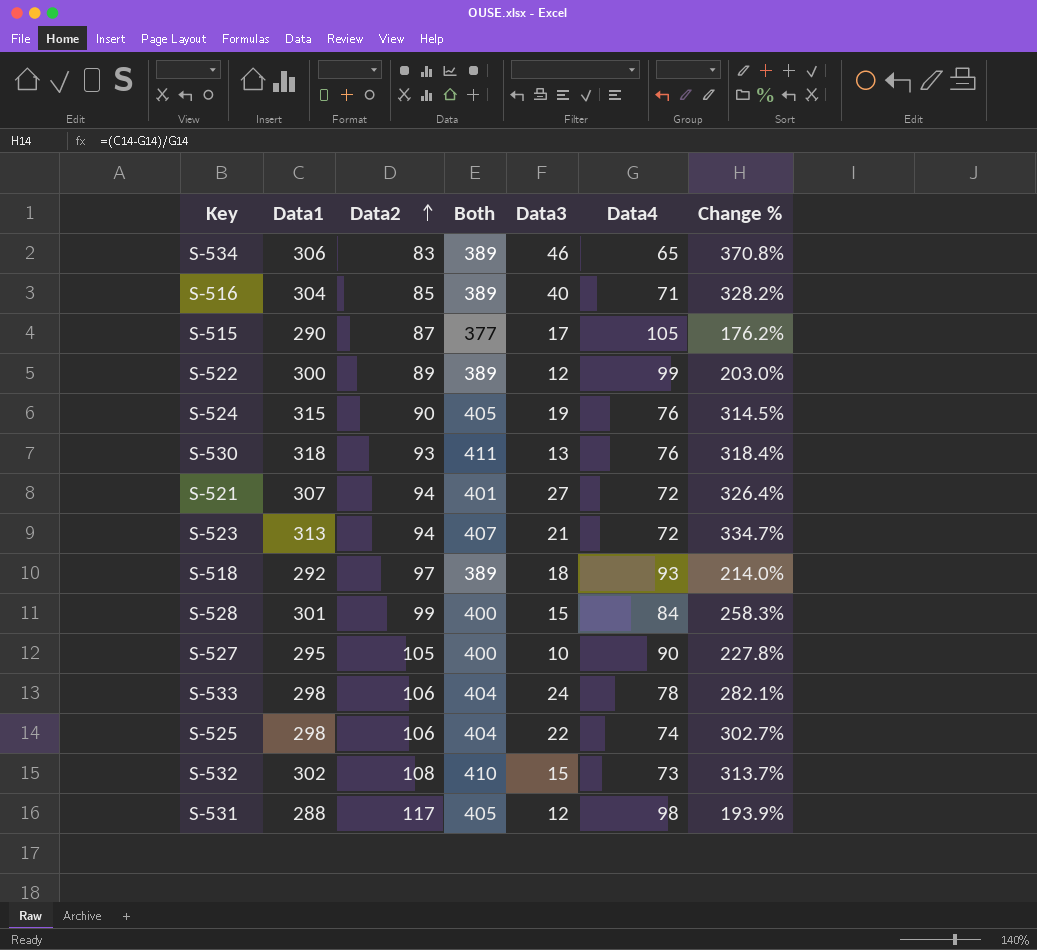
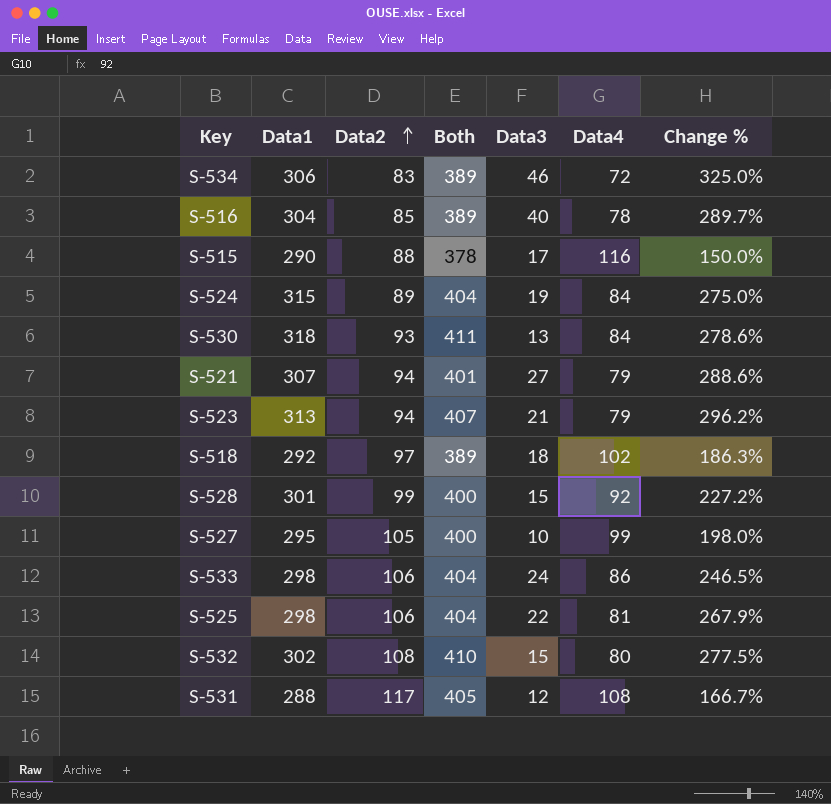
row S-522: 300 | 89 | 389 | 12 | 99 | 203.0% -> none
S-534 | Data4: 65 -> 72
S-534 | Change %: 370.8% -> 325.0%
S-516 | Data4: 71 -> 78
S-516 | Change %: 328.2% -> 289.7%
S-515 | Data2: 87 -> 88
S-515 | Both: 377 -> 378
S-515 | Data4: 105 -> 116
S-515 | Change %: 176.2% -> 150.0%
S-524 | Data2: 90 -> 89
S-524 | Both: 405 -> 404
S-524 | Data4: 76 -> 84
S-524 | Change %: 314.5% -> 275.0%
S-530 | Data4: 76 -> 84
S-530 | Change %: 318.4% -> 278.6%
S-521 | Data4: 72 -> 79
S-521 | Change %: 326.4% -> 288.6%
S-523 | Data4: 72 -> 79
S-523 | Change %: 334.7% -> 296.2%
S-518 | Data4: 93 -> 102
S-518 | Change %: 214.0% -> 186.3%
S-528 | Data4: 84 -> 92
S-528 | Change %: 258.3% -> 227.2%
S-527 | Data4: 90 -> 99
S-527 | Change %: 227.8% -> 198.0%
S-533 | Data4: 78 -> 86
S-533 | Change %: 282.1% -> 246.5%
S-525 | Data4: 74 -> 81
S-525 | Change %: 302.7% -> 267.9%
S-532 | Data4: 73 -> 80
S-532 | Change %: 313.7% -> 277.5%
S-531 | Data4: 98 -> 108
S-531 | Change %: 193.9% -> 166.7%

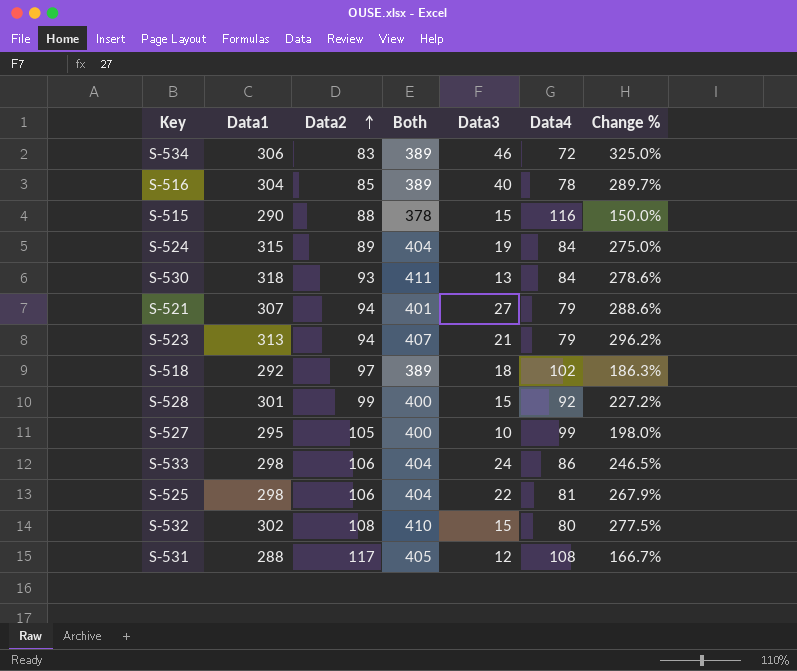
S-515 | Data3: 17 -> 15

